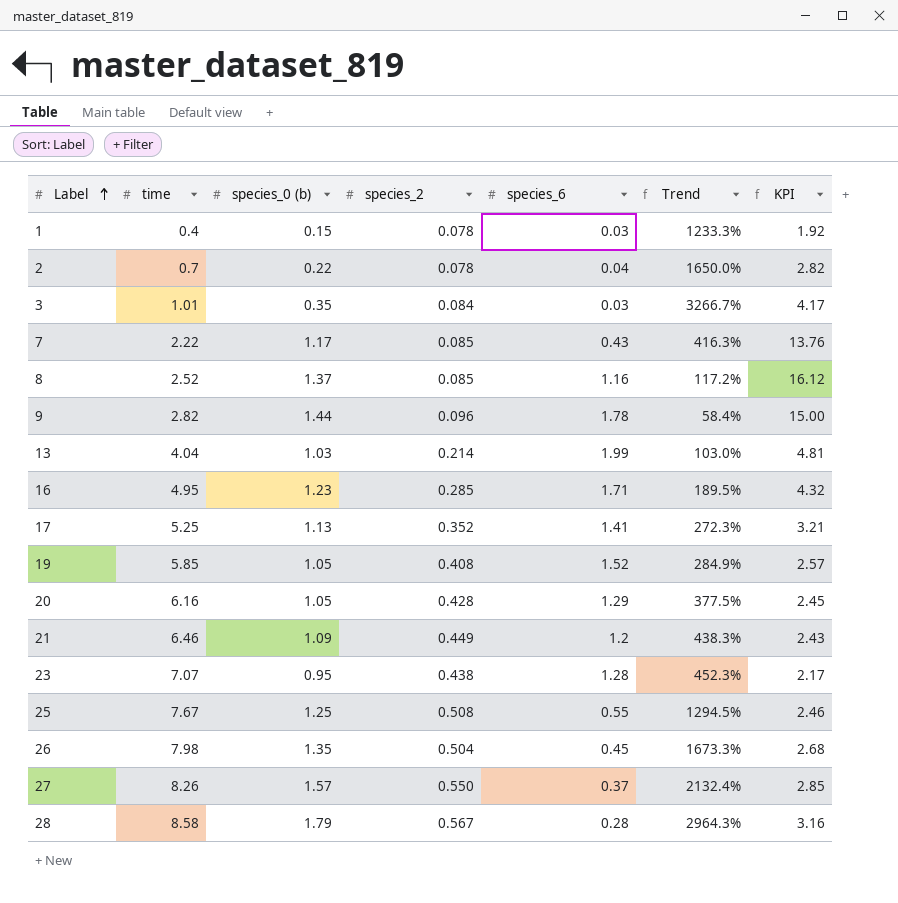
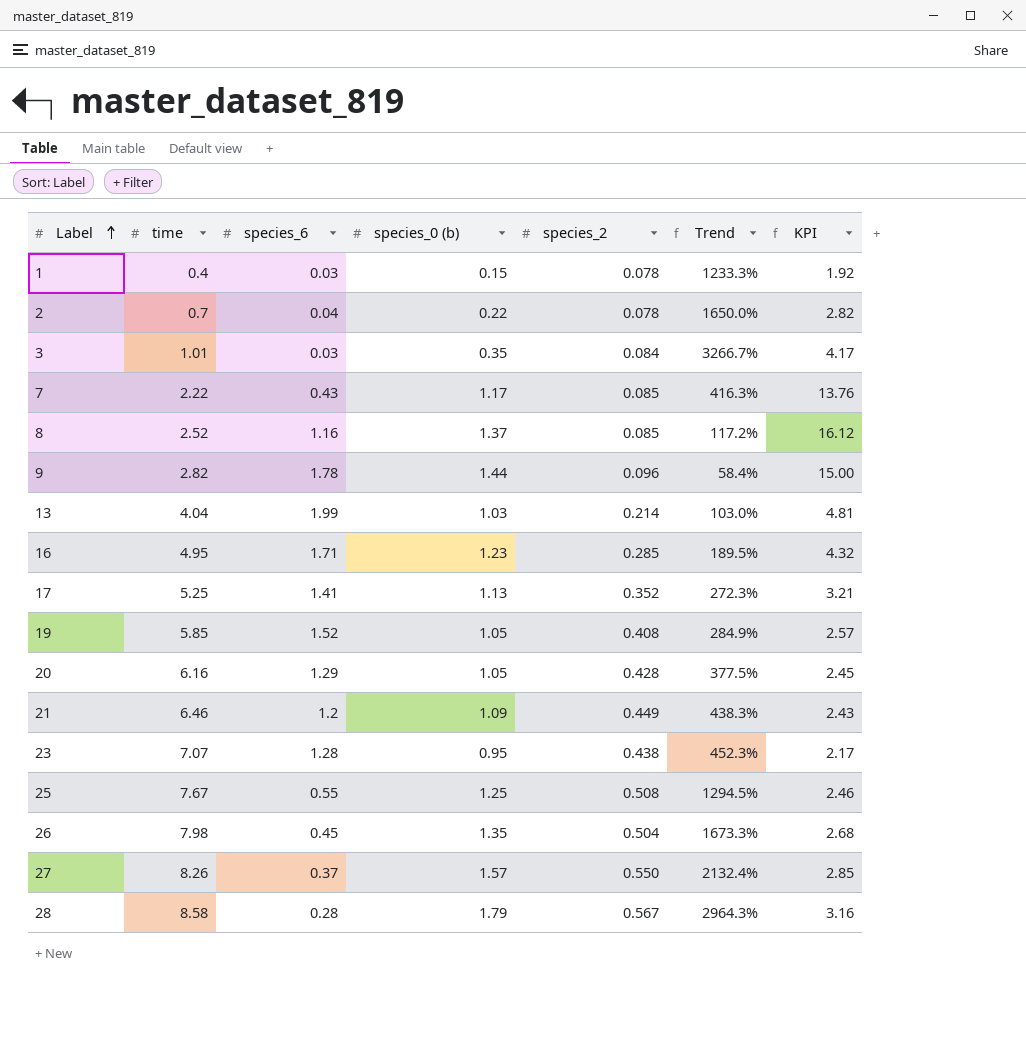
column species_6 | position: 5 -> 3

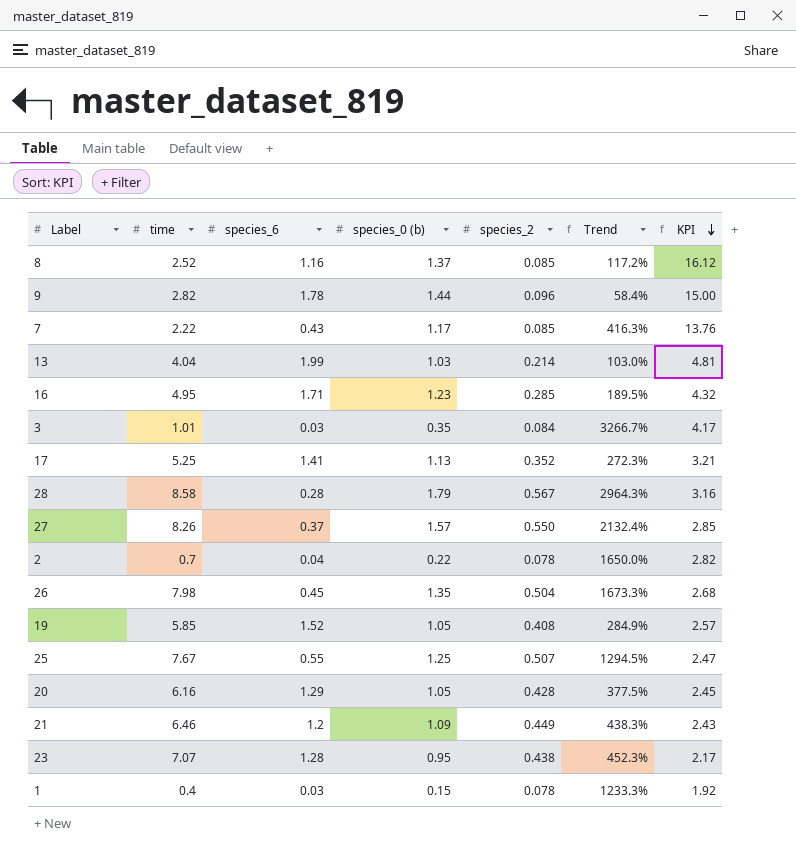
row order: Label ascending -> KPI descending
25 | species_2: 0.508 -> 0.507
25 | KPI: 2.46 -> 2.47

